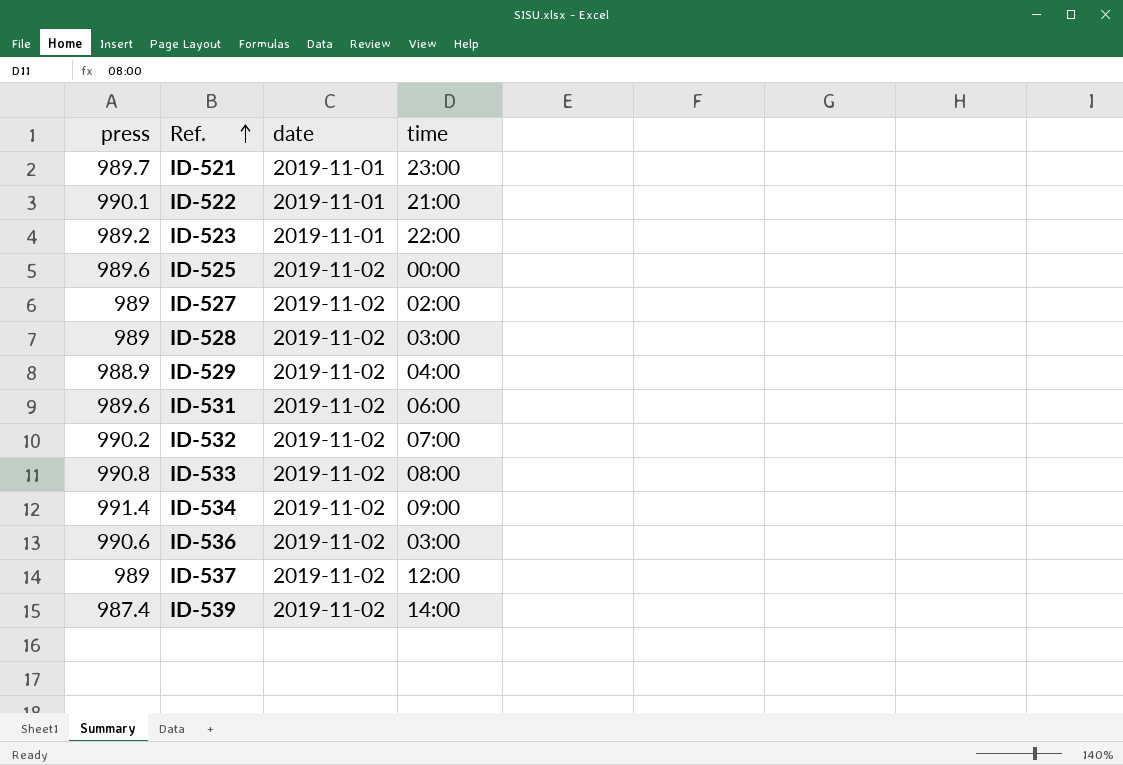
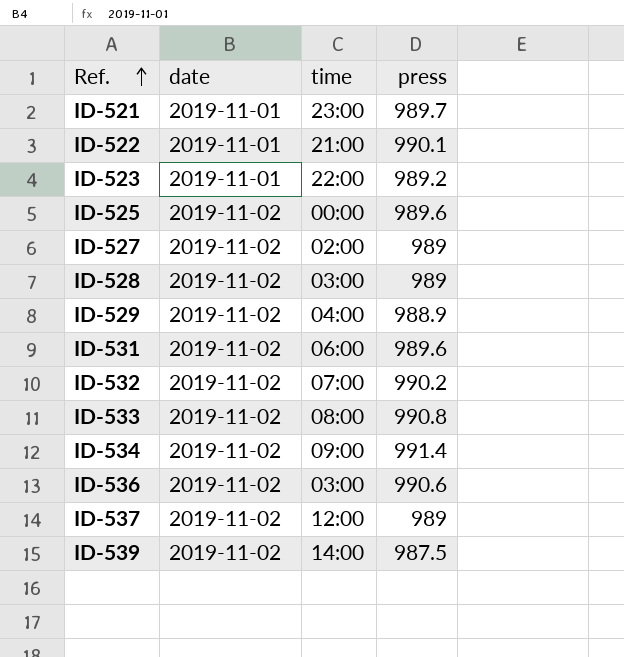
column press | position: 1 -> 4
ID-539 | press: 987.4 -> 987.5

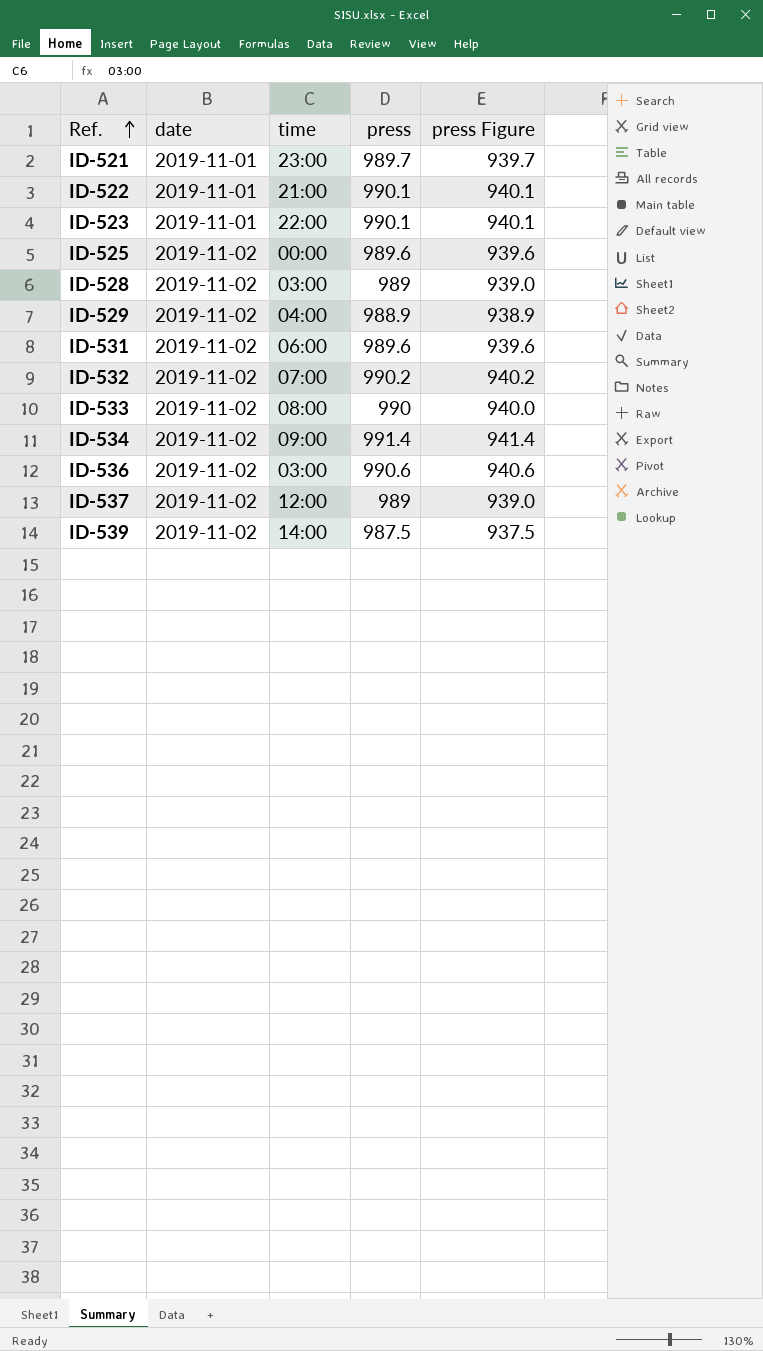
column press Figure | formula: none -> [press] - 50
row ID-527: 2019-11-02 | 02:00 | 989 -> none
ID-523 | press: 989.2 -> 990.1
ID-533 | press: 990.8 -> 990

